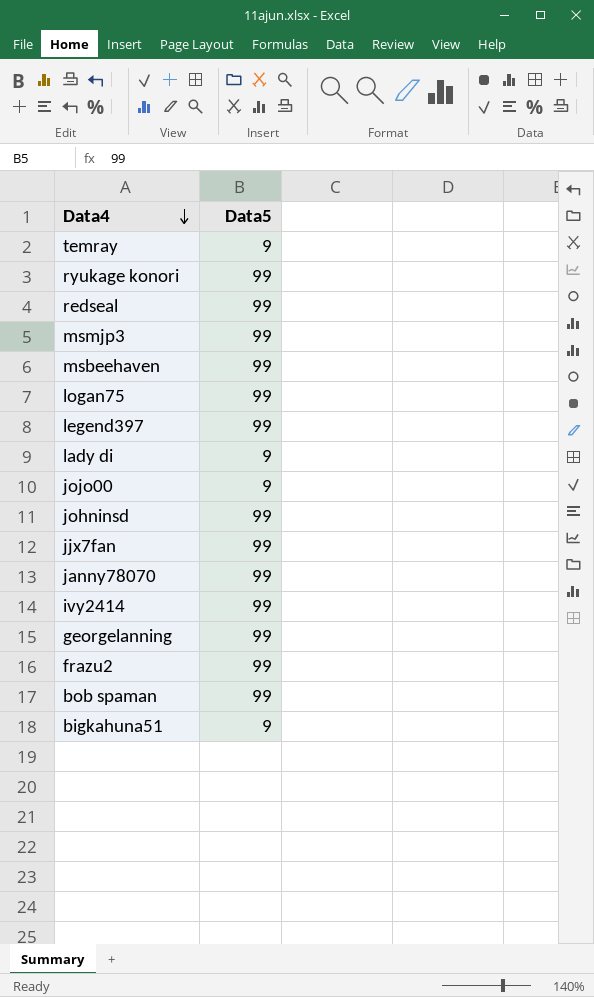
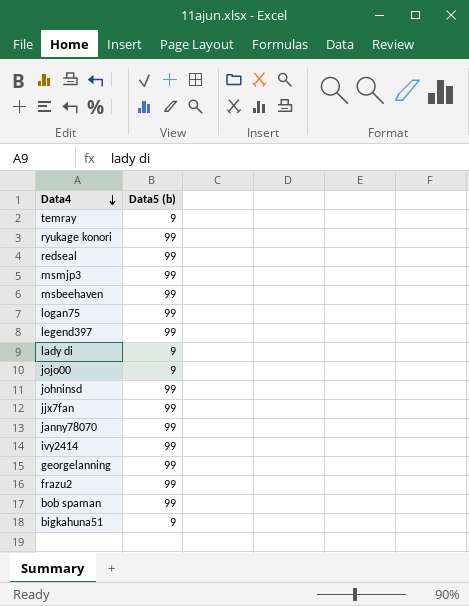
column name: Data5 -> Data5 (b)

